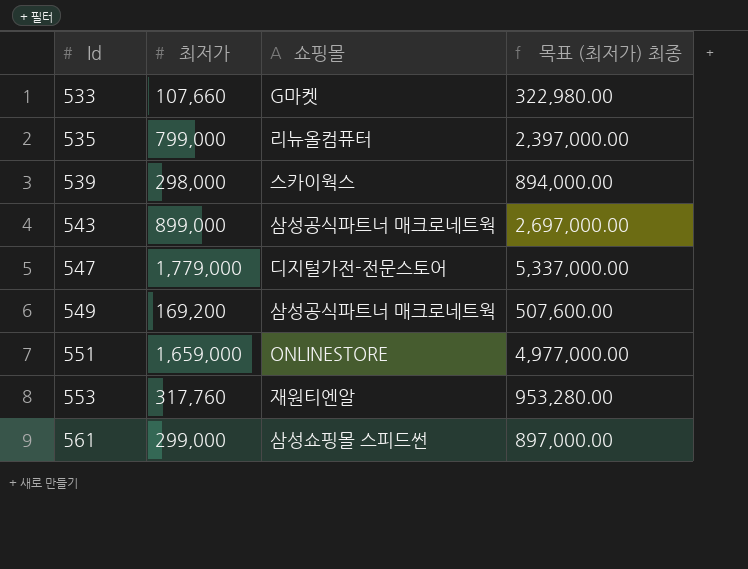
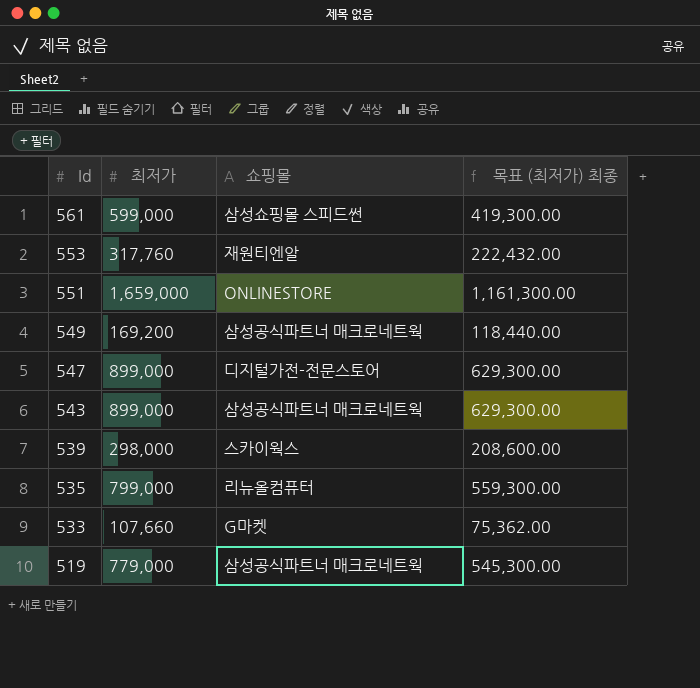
row order: Id ascending -> Id descending
column 목표 (최저가) 최종 | formula: [최저가] * 3 -> [최저가] * 0.7
561 | 최저가: 299,000 -> 599,000
547 | 최저가: 1,779,000 -> 899,000
row 519: none -> 779,000 | 삼성공식파트너 매크로네트웍 | 545,300.00

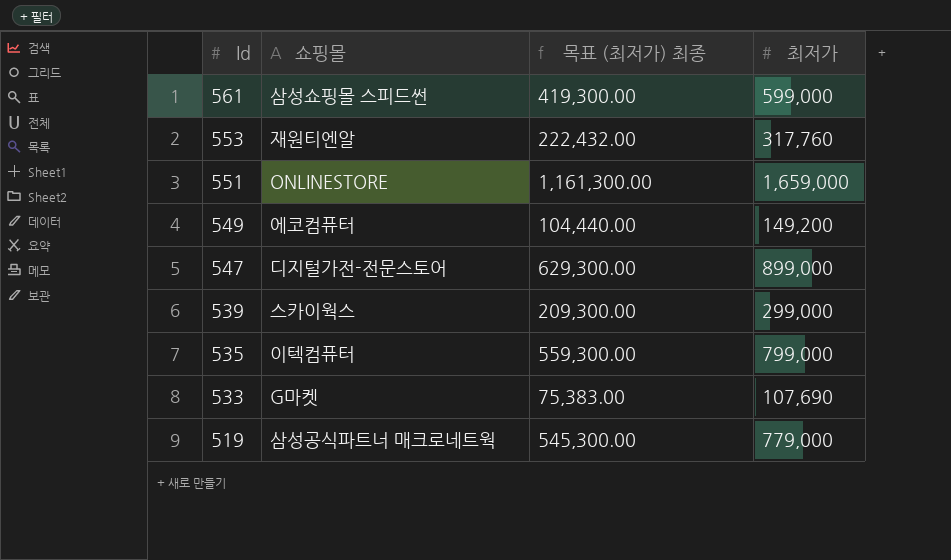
column 최저가 | position: 2 -> 4
row 543: 899,000 | 삼성공식파트너 매크로네트웍 | 629,300.00 -> none
549 | 쇼핑몰: 삼성공식파트너 매크로네트웍 -> 에코컴퓨터
549 | 목표 (최저가) 최종: 118,440.00 -> 104,440.00
549 | 최저가: 169,200 -> 149,200
539 | 목표 (최저가) 최종: 208,600.00 -> 209,300.00
539 | 최저가: 298,000 -> 299,000
535 | 쇼핑몰: 리뉴올컴퓨터 -> 이텍컴퓨터
533 | 목표 (최저가) 최종: 75,362.00 -> 75,383.00
533 | 최저가: 107,660 -> 107,690

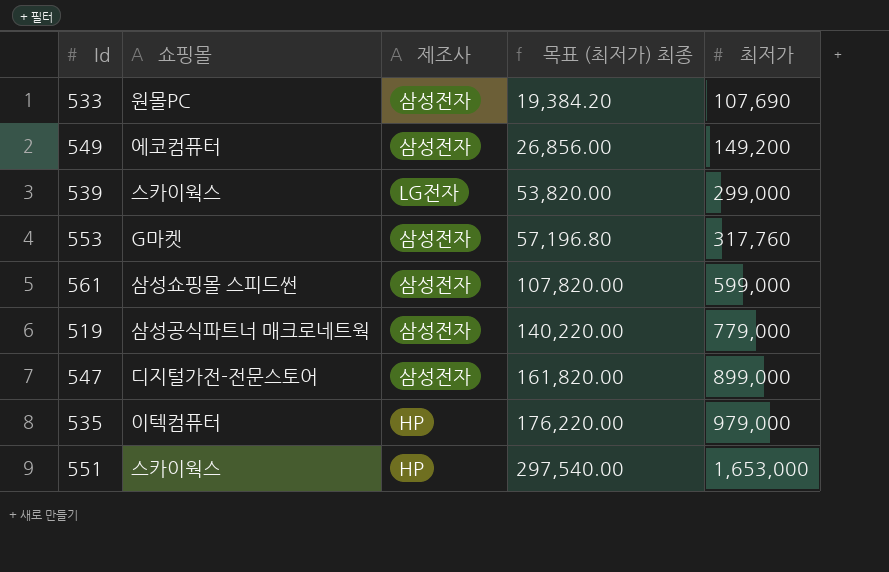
row order: Id descending -> 목표 (최저가) 최종 ascending
column 제조사 | position: none -> 3
column 목표 (최저가) 최종 | formula: [최저가] * 0.7 -> [최저가] * 0.18
533 | 쇼핑몰: G마켓 -> 원몰PC
553 | 쇼핑몰: 재원티엔알 -> G마켓
535 | 최저가: 799,000 -> 979,000
551 | 쇼핑몰: ONLINESTORE -> 스카이웍스
551 | 최저가: 1,659,000 -> 1,653,000

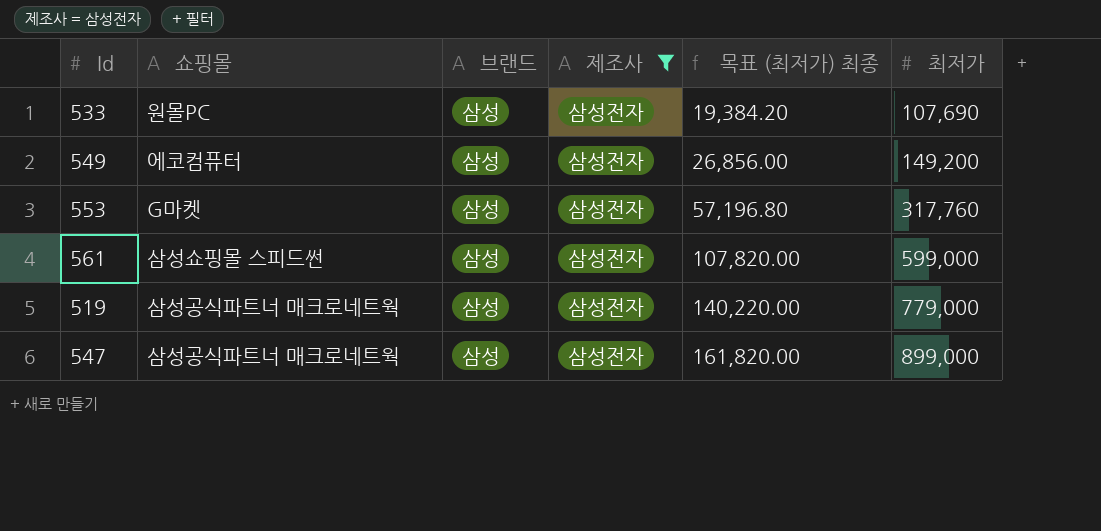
filter: none -> 제조사 = 삼성전자
column 브랜드 | position: none -> 3
547 | 쇼핑몰: 디지털가전-전문스토어 -> 삼성공식파트너 매크로네트웍

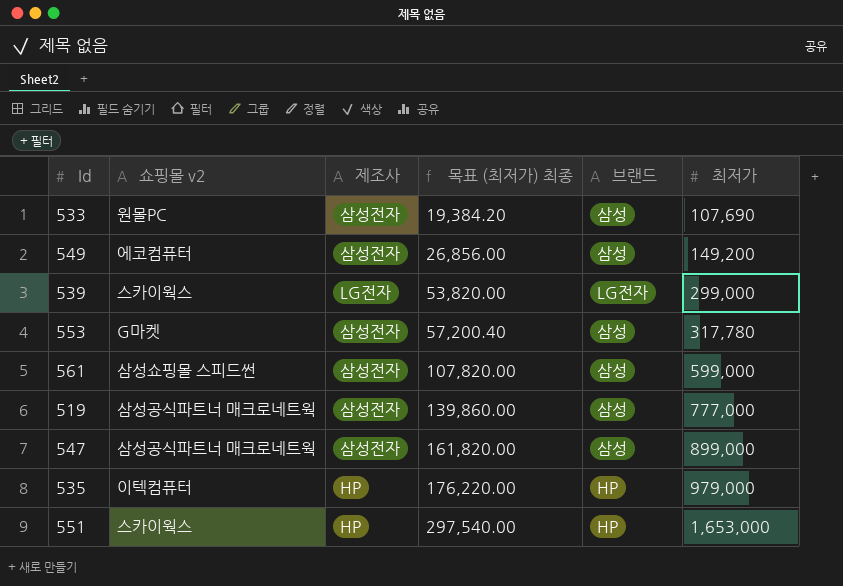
filter: 제조사 = 삼성전자 -> none
column name: 쇼핑몰 -> 쇼핑몰 v2
column 브랜드 | position: 3 -> 5
553 | 목표 (최저가) 최종: 57,196.80 -> 57,200.40
553 | 최저가: 317,760 -> 317,780
519 | 목표 (최저가) 최종: 140,220.00 -> 139,860.00
519 | 최저가: 779,000 -> 777,000

